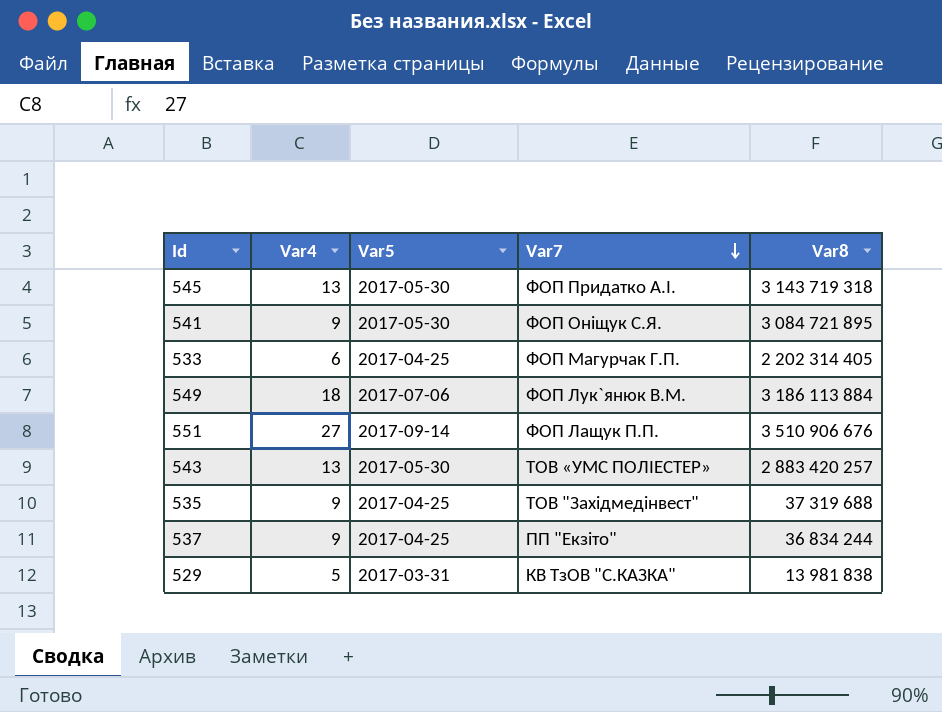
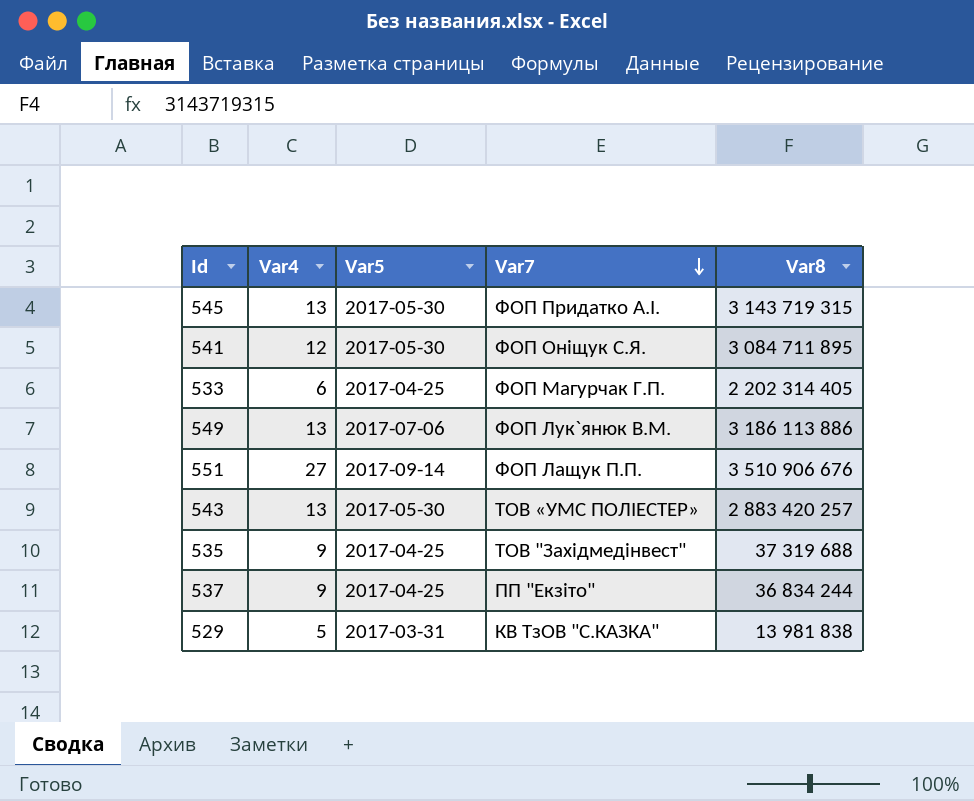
545 | Var8: 3 143 719 318 -> 3 143 719 315
541 | Var4: 9 -> 12
541 | Var8: 3 084 721 895 -> 3 084 711 895
549 | Var4: 18 -> 13
549 | Var8: 3 186 113 884 -> 3 186 113 886

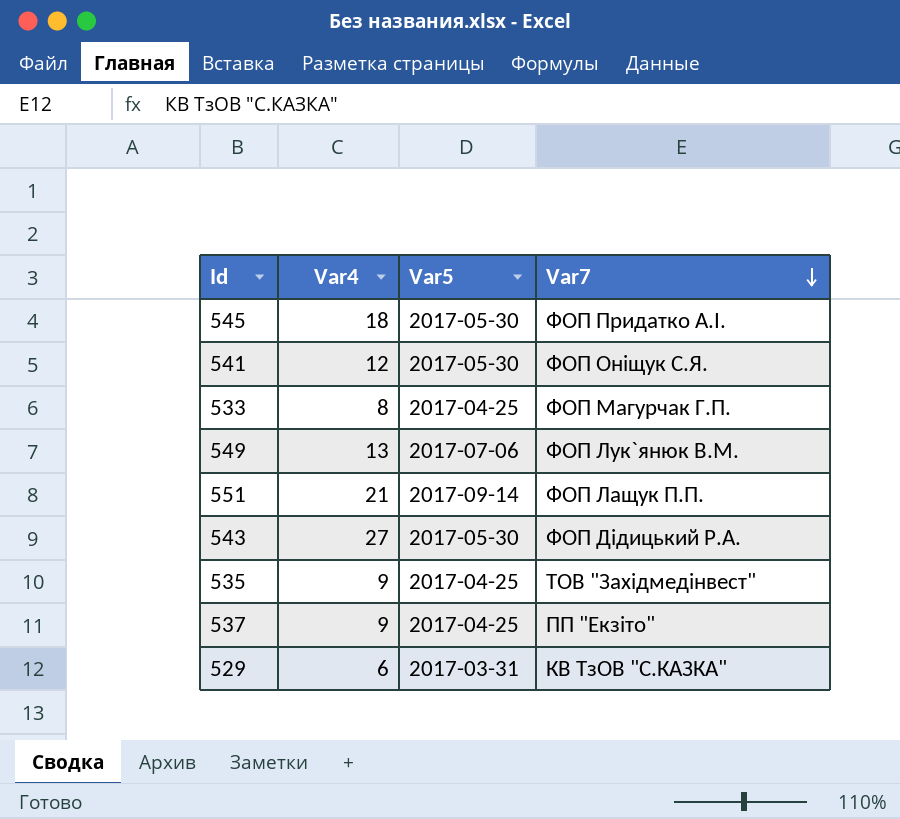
column Var8 | position: 5 -> none
545 | Var4: 13 -> 18
533 | Var4: 6 -> 8
551 | Var4: 27 -> 21
543 | Var4: 13 -> 27
543 | Var7: ТОВ «УМС ПОЛІЕСТЕР» -> ФОП Дідицький Р.А.
529 | Var4: 5 -> 6

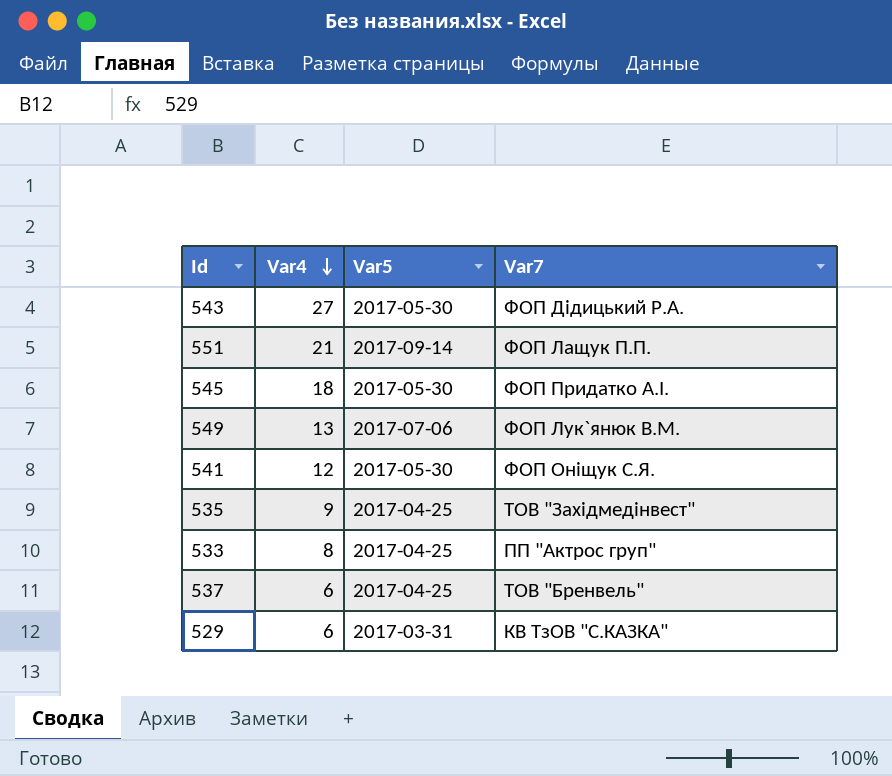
row order: Var7 descending -> Var4 descending
533 | Var7: ФОП Магурчак Г.П. -> ПП "Актрос груп"
537 | Var4: 9 -> 6
537 | Var7: ПП "Екзіто" -> ТОВ "Бренвель"

